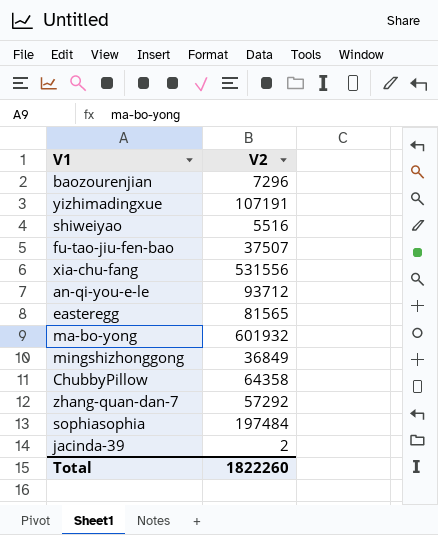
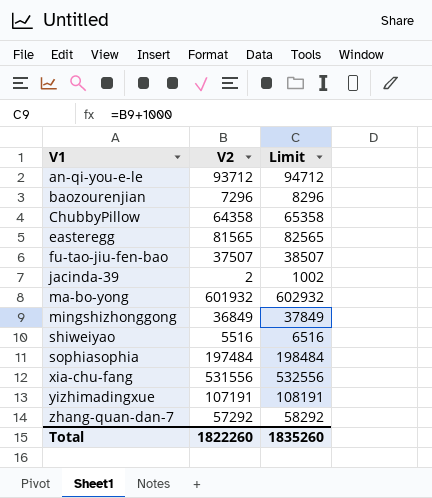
row order: none -> V1 ascending
column Limit | formula: none -> [V2] + 1000

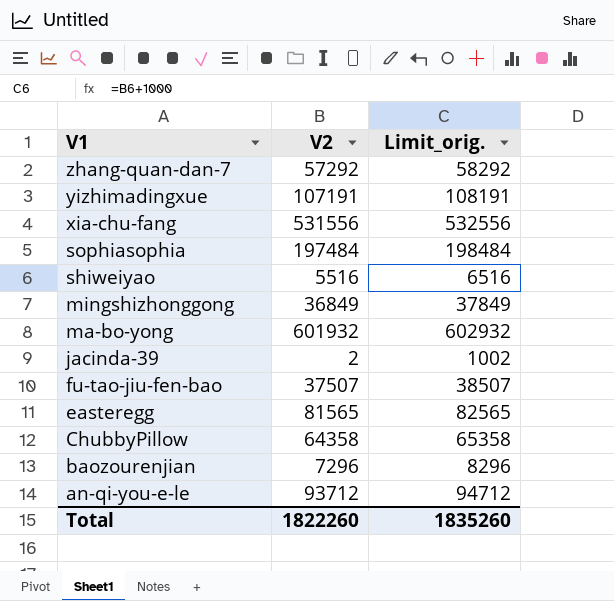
row order: V1 ascending -> V1 descending
column name: Limit -> Limit_orig.

